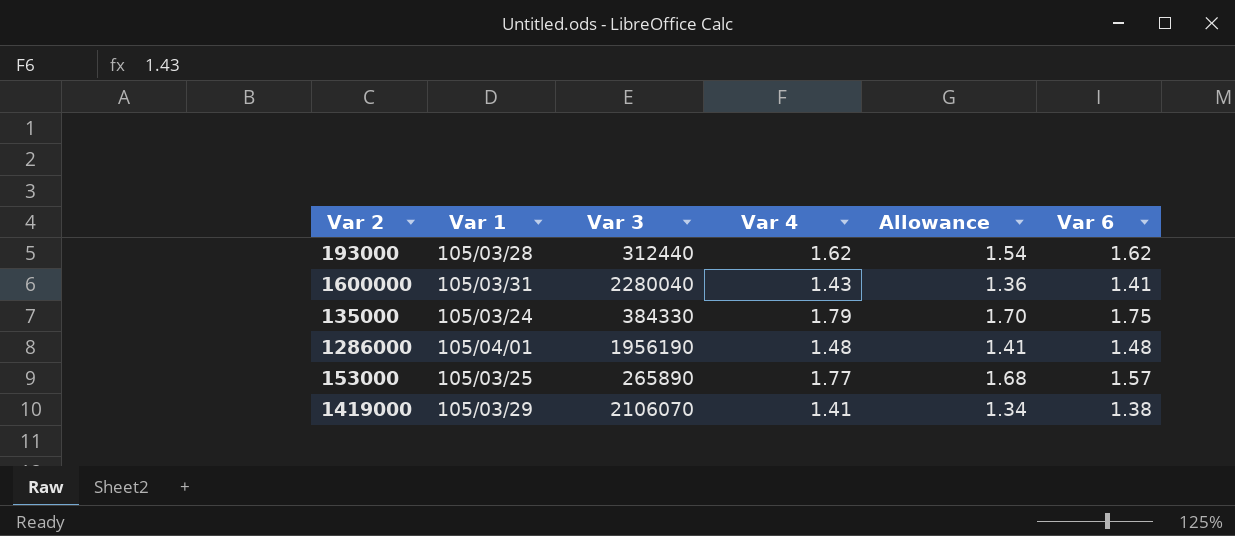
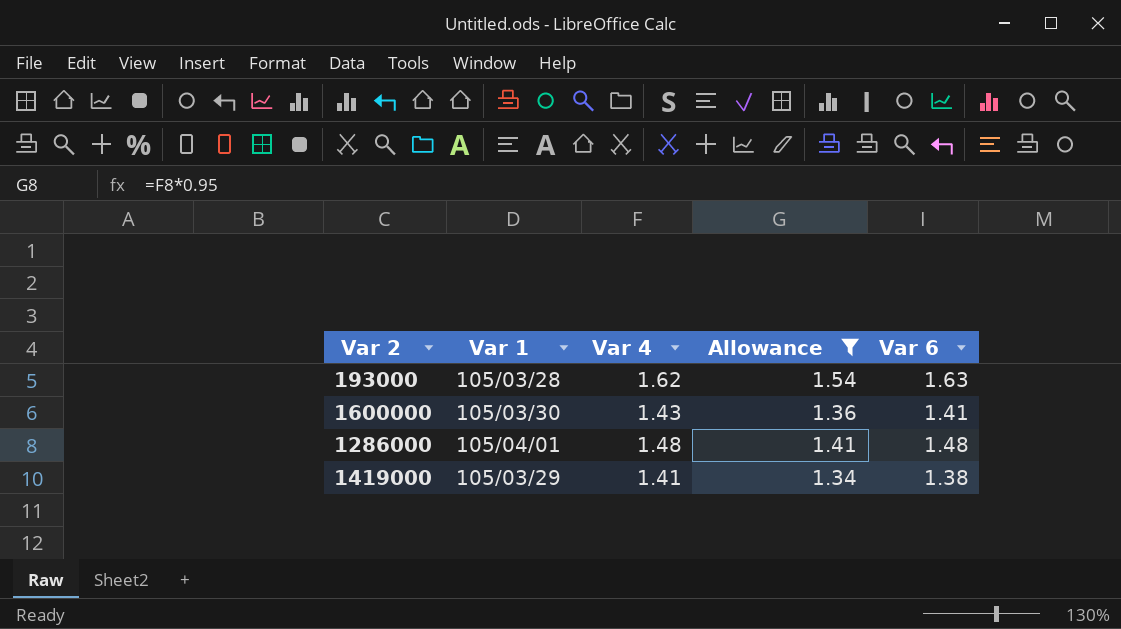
filter: none -> Allowance <= 1.54
column Var 3 | position: 3 -> none
193000 | Var 6: 1.62 -> 1.63
1600000 | Var 1: 105/03/31 -> 105/03/30

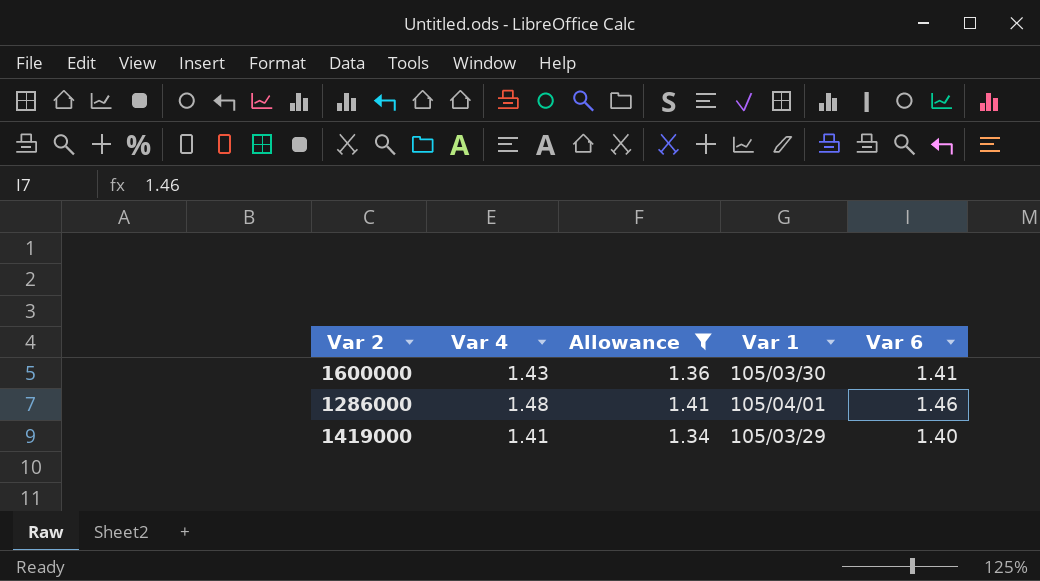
column Var 1 | position: 2 -> 4
row 193000: 105/03/28 | 1.62 | 1.54 | 1.63 -> none
1286000 | Var 6: 1.48 -> 1.46
1419000 | Var 6: 1.38 -> 1.40

